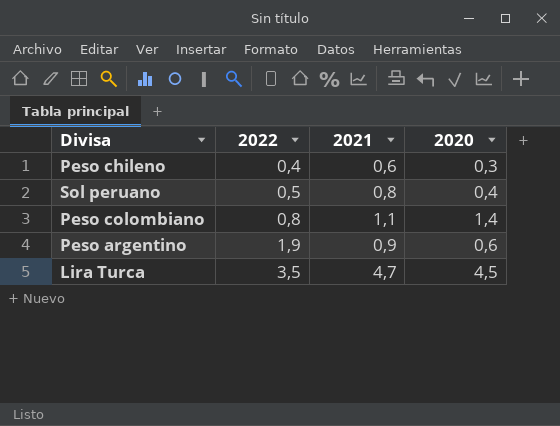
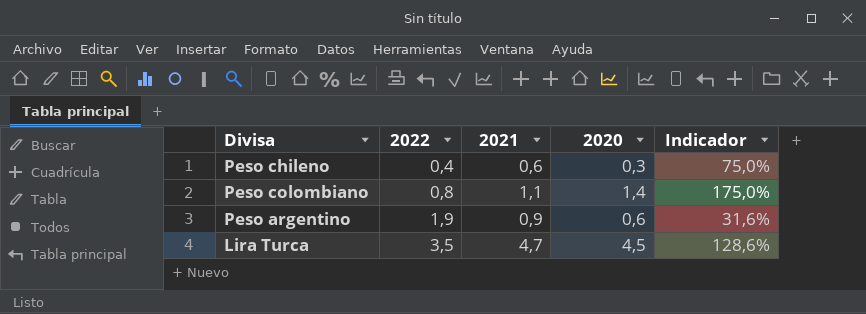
column Indicador | formula: none -> [2020] / [2022]
row Sol peruano: 0,5 | 0,8 | 0,4 -> none

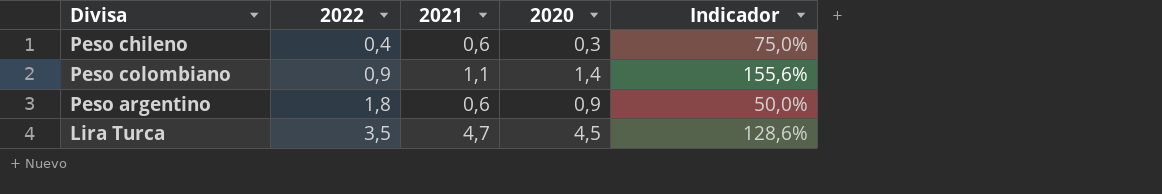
Peso colombiano | 2022: 0,8 -> 0,9
Peso colombiano | Indicador: 175,0% -> 155,6%
Peso argentino | 2022: 1,9 -> 1,8
Peso argentino | 2021: 0,9 -> 0,6
Peso argentino | 2020: 0,6 -> 0,9
Peso argentino | Indicador: 31,6% -> 50,0%

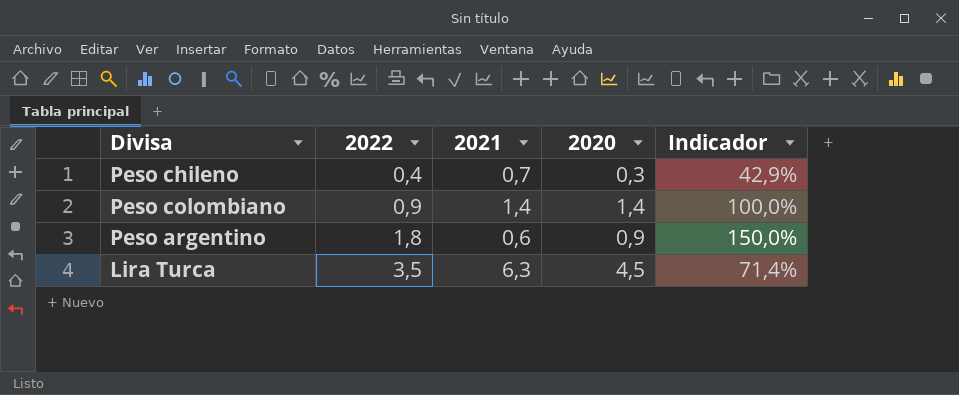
column Indicador | formula: [2020] / [2022] -> [2020] / [2021]
Peso chileno | 2021: 0,6 -> 0,7
Peso colombiano | 2021: 1,1 -> 1,4
Lira Turca | 2021: 4,7 -> 6,3

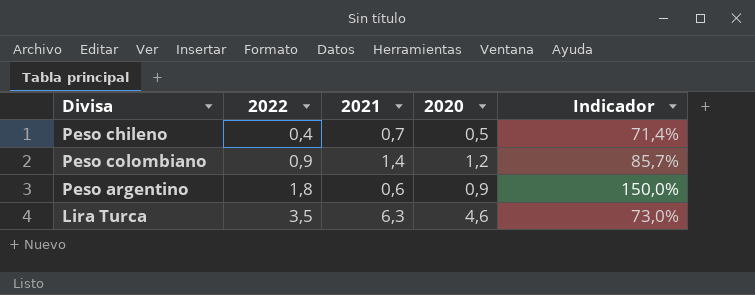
Peso chileno | 2020: 0,3 -> 0,5
Peso chileno | Indicador: 42,9% -> 71,4%
Peso colombiano | 2020: 1,4 -> 1,2
Peso colombiano | Indicador: 100,0% -> 85,7%
Lira Turca | 2020: 4,5 -> 4,6
Lira Turca | Indicador: 71,4% -> 73,0%

